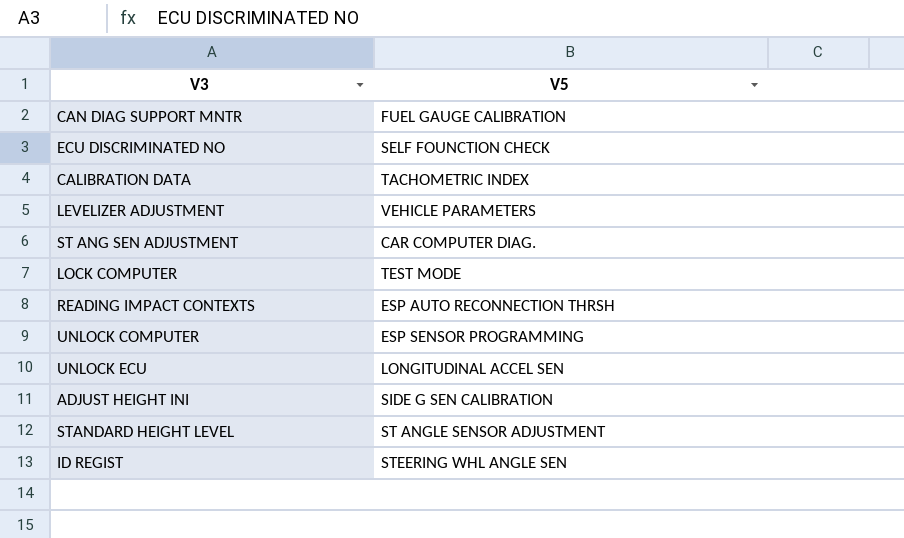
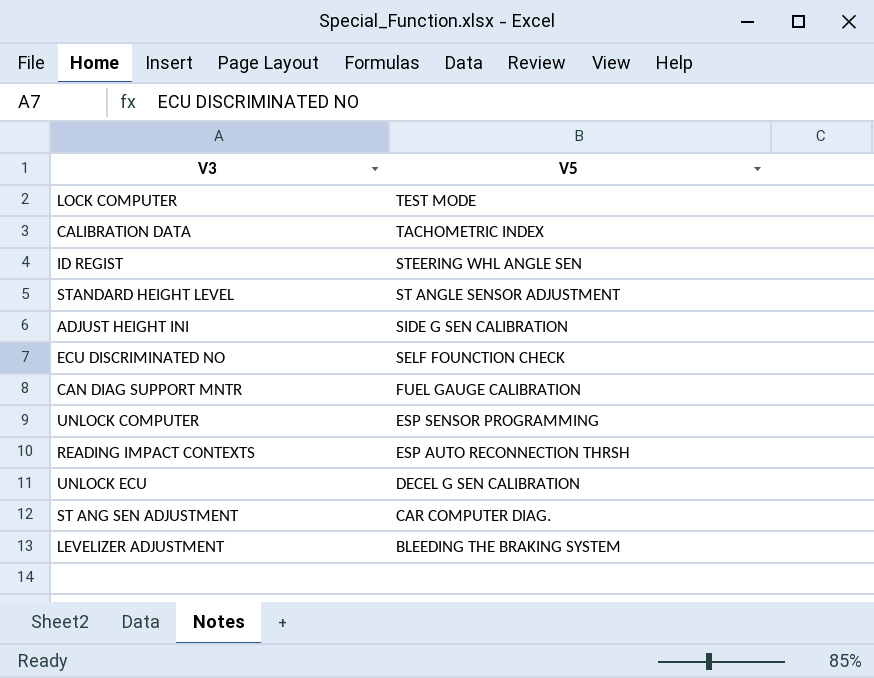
row order: none -> V5 descending
UNLOCK ECU | V5: LONGITUDINAL ACCEL SEN -> DECEL G SEN CALIBRATION
LEVELIZER ADJUSTMENT | V5: VEHICLE PARAMETERS -> BLEEDING THE BRAKING SYSTEM

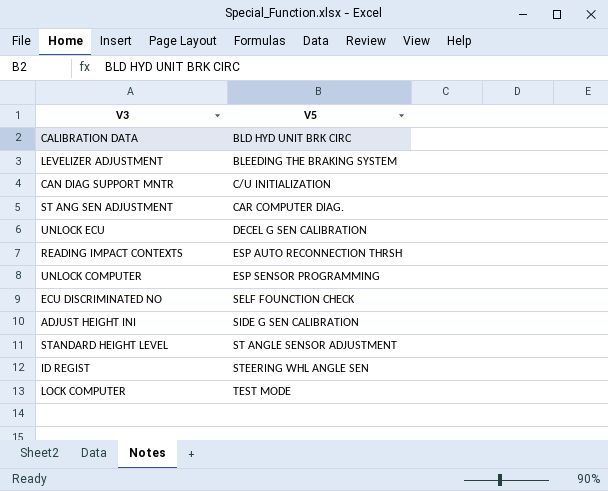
row order: V5 descending -> V5 ascending
CALIBRATION DATA | V5: TACHOMETRIC INDEX -> BLD HYD UNIT BRK CIRC
CAN DIAG SUPPORT MNTR | V5: FUEL GAUGE CALIBRATION -> C/U INITIALIZATION

